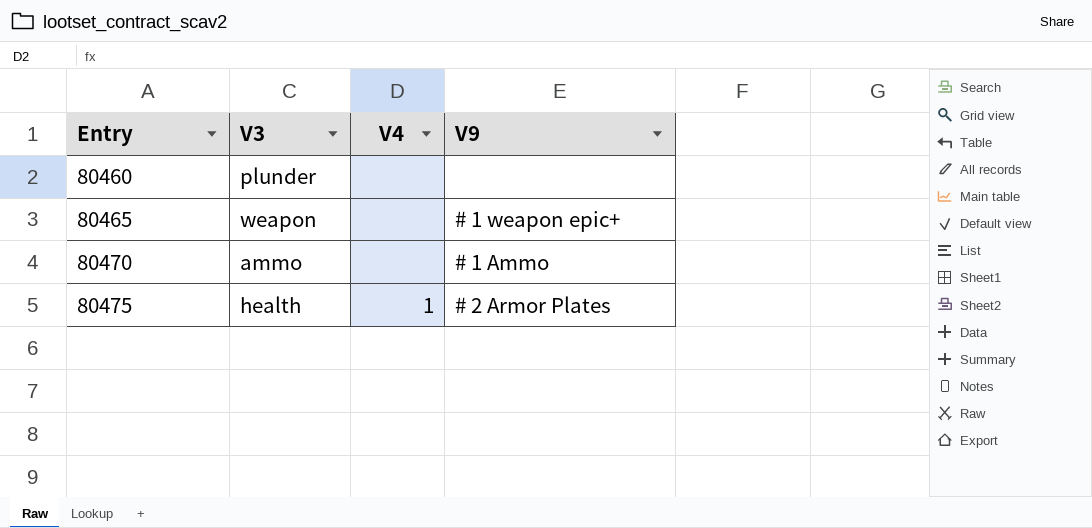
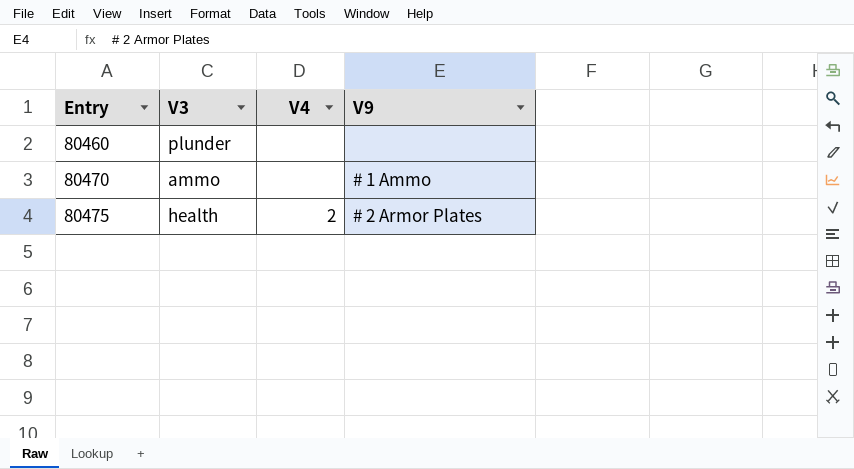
row 80465: weapon | none | # 1 weapon epic+ -> none
80475 | V4: 1 -> 2

